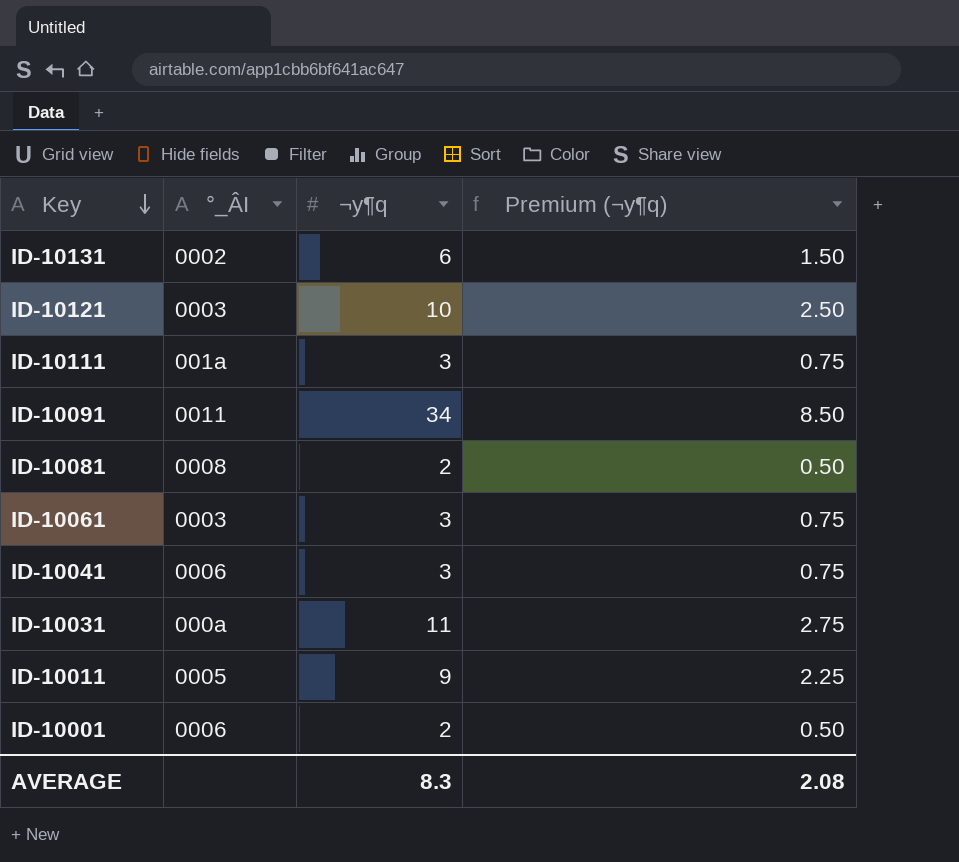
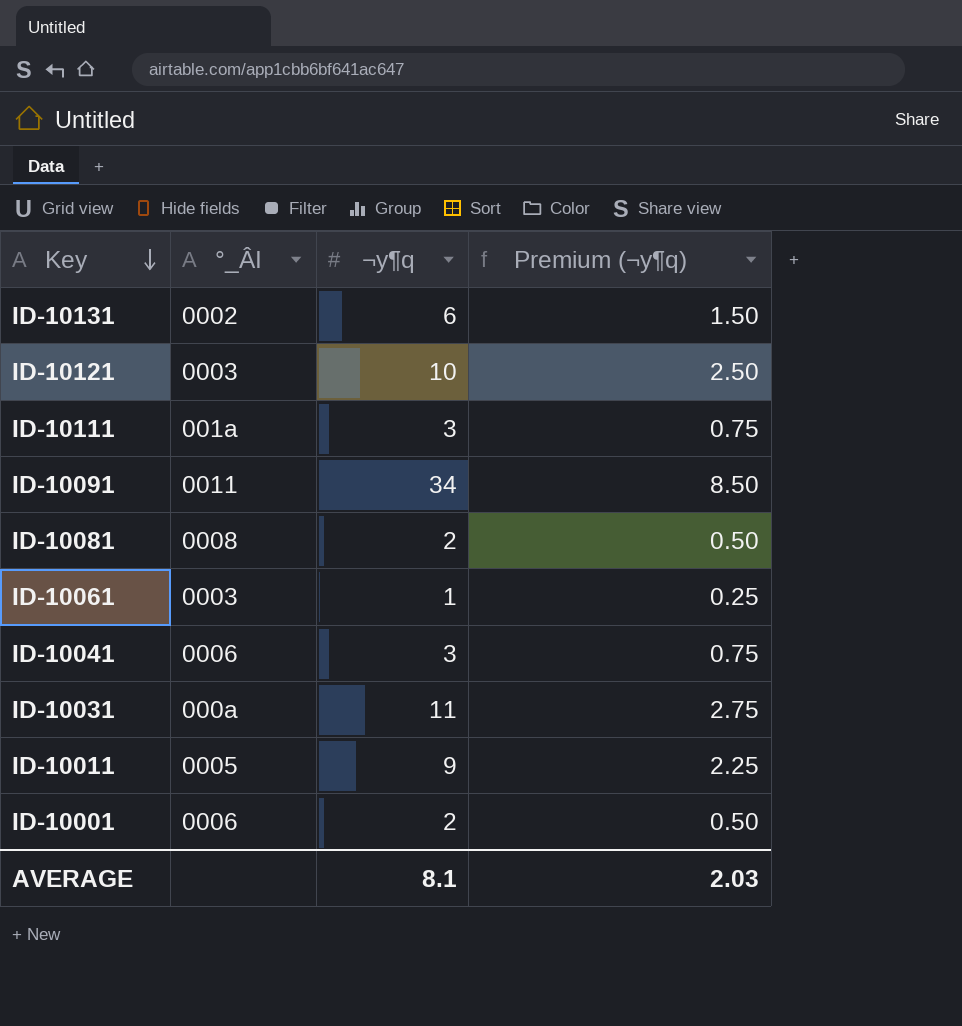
ID-10061 | ¬y¶q: 3 -> 1
ID-10061 | Premium (¬y¶q): 0.75 -> 0.25
AVERAGE | ¬y¶q: 8.3 -> 8.1
AVERAGE | Premium (¬y¶q): 2.08 -> 2.03

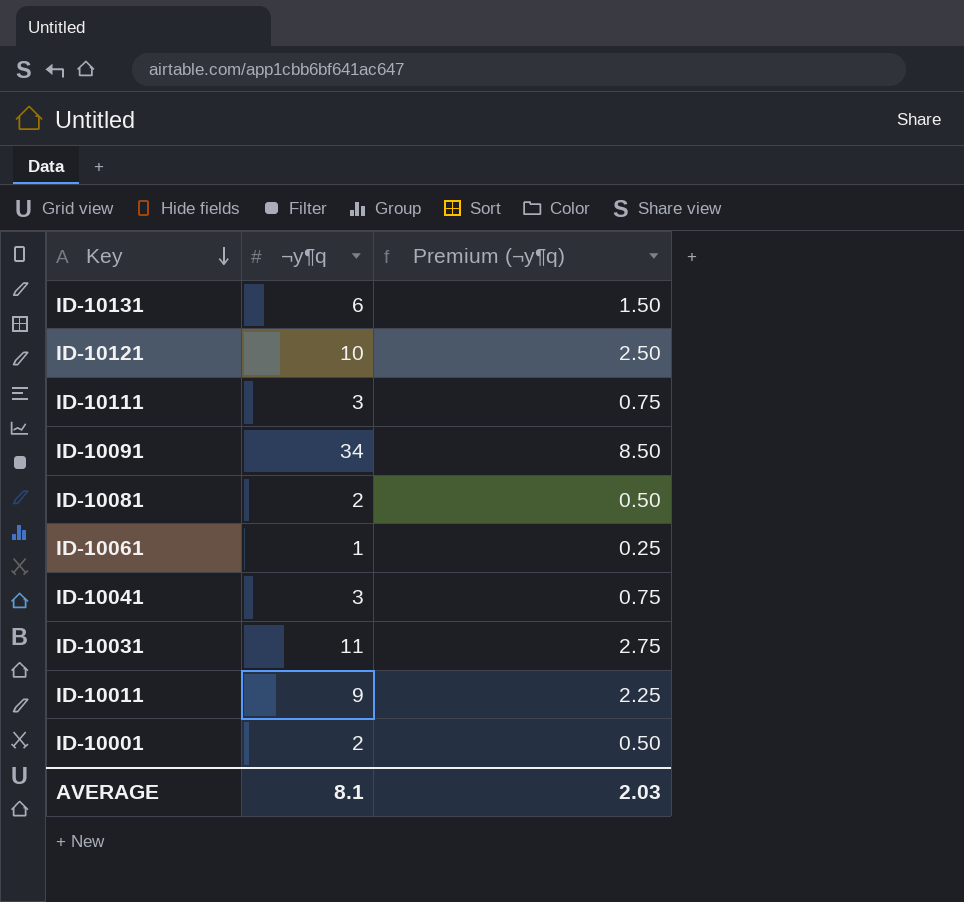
column °_ÂI | position: 2 -> none

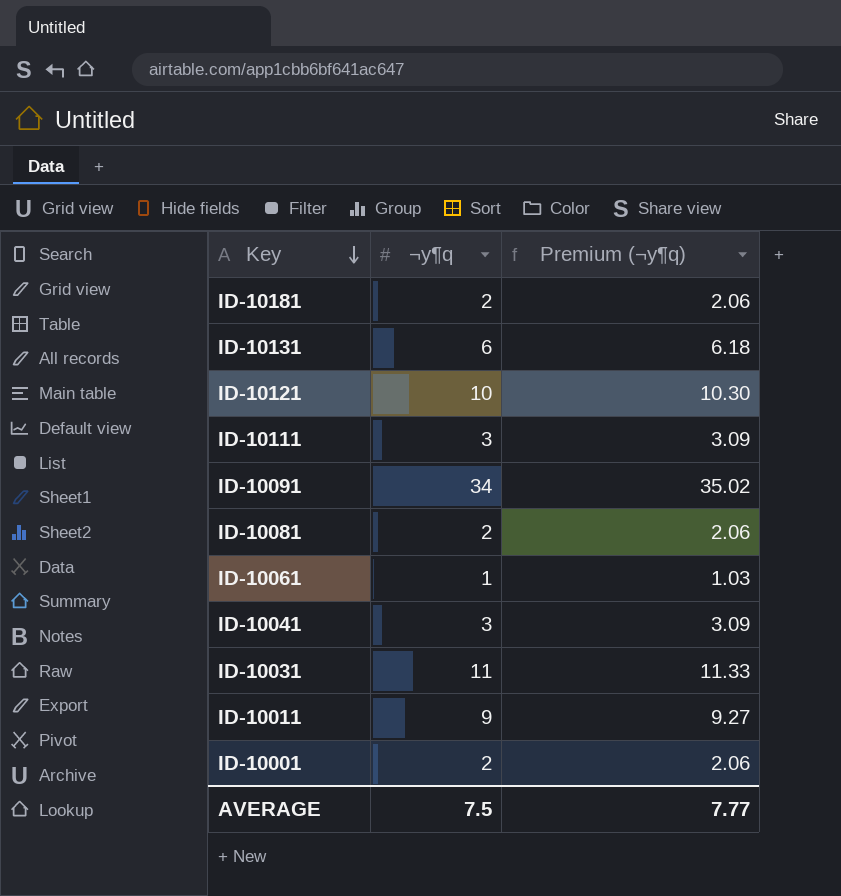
column Premium (¬y¶q) | formula: [¬y¶q] * 0.25 -> [¬y¶q] * 1.03
row ID-10181: none -> 2 | 2.06
AVERAGE | ¬y¶q: 8.1 -> 7.5
AVERAGE | Premium (¬y¶q): 2.03 -> 7.77

